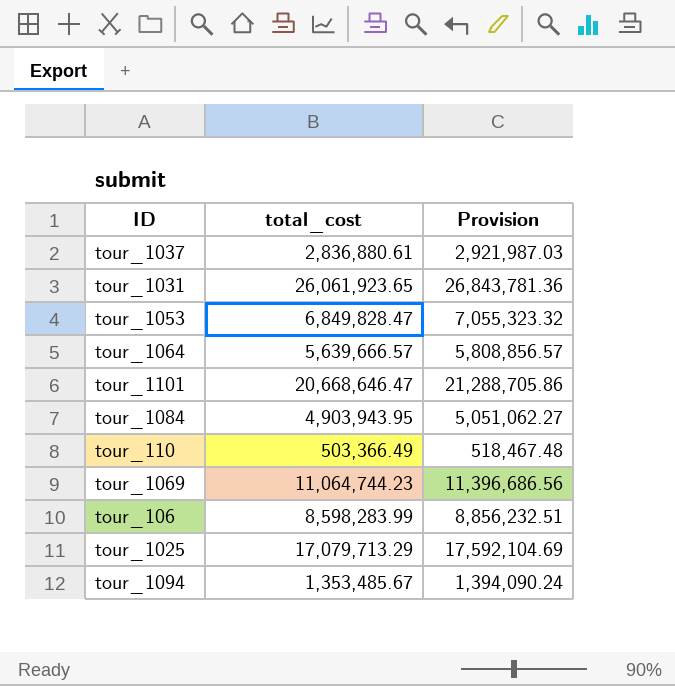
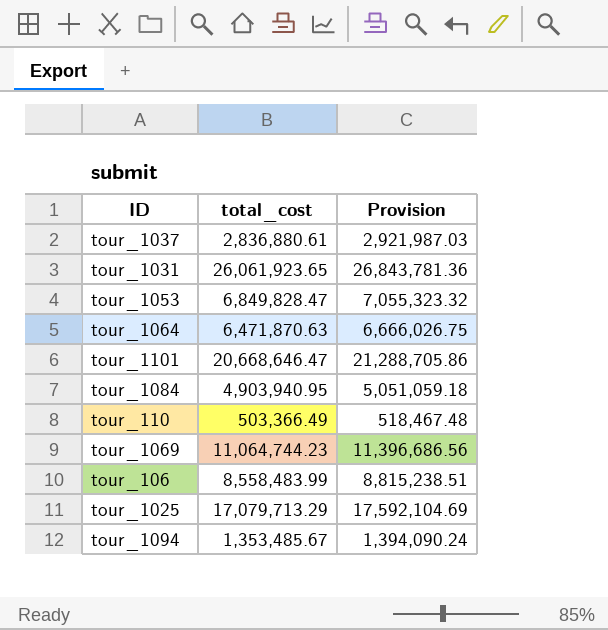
tour_1064 | total_cost: 5,639,666.57 -> 6,471,870.63
tour_1064 | Provision: 5,808,856.57 -> 6,666,026.75
tour_1084 | total_cost: 4,903,943.95 -> 4,903,940.95
tour_1084 | Provision: 5,051,062.27 -> 5,051,059.18
tour_106 | total_cost: 8,598,283.99 -> 8,558,483.99
tour_106 | Provision: 8,856,232.51 -> 8,815,238.51

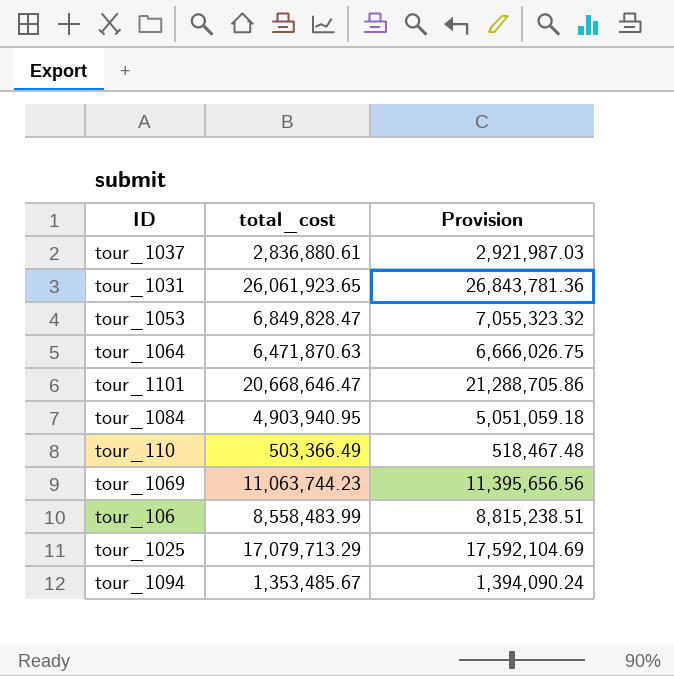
tour_1069 | total_cost: 11,064,744.23 -> 11,063,744.23
tour_1069 | Provision: 11,396,686.56 -> 11,395,656.56

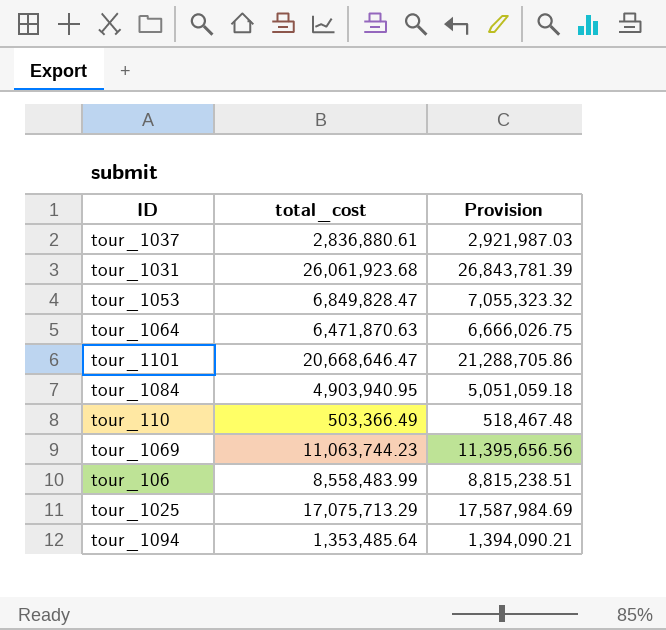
tour_1031 | total_cost: 26,061,923.65 -> 26,061,923.68
tour_1031 | Provision: 26,843,781.36 -> 26,843,781.39
tour_1025 | total_cost: 17,079,713.29 -> 17,075,713.29
tour_1025 | Provision: 17,592,104.69 -> 17,587,984.69
tour_1094 | total_cost: 1,353,485.67 -> 1,353,485.64
tour_1094 | Provision: 1,394,090.24 -> 1,394,090.21

